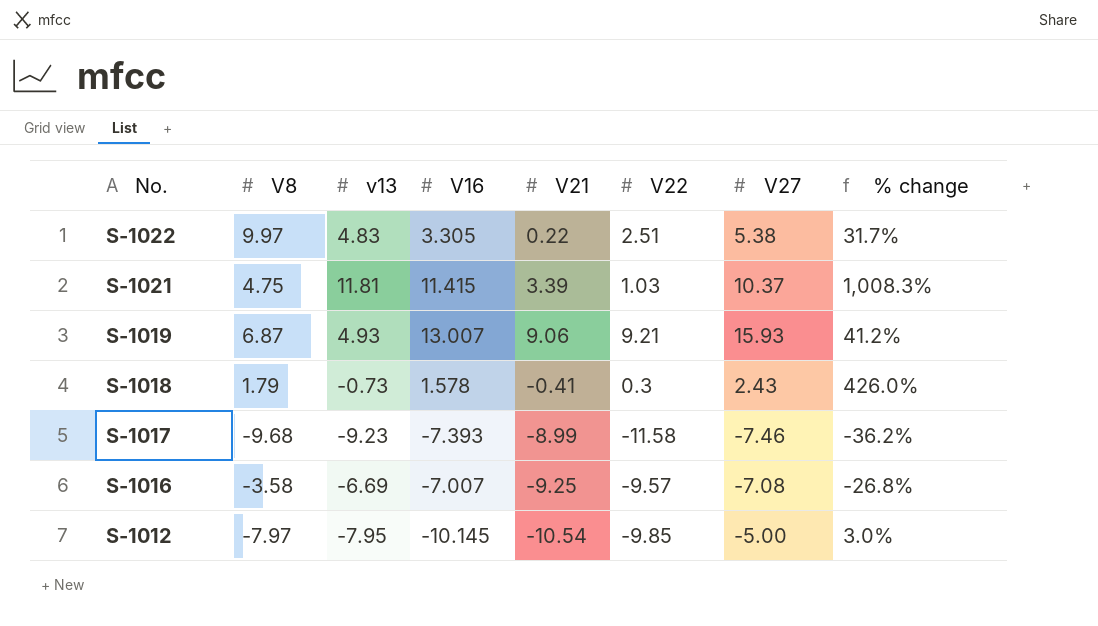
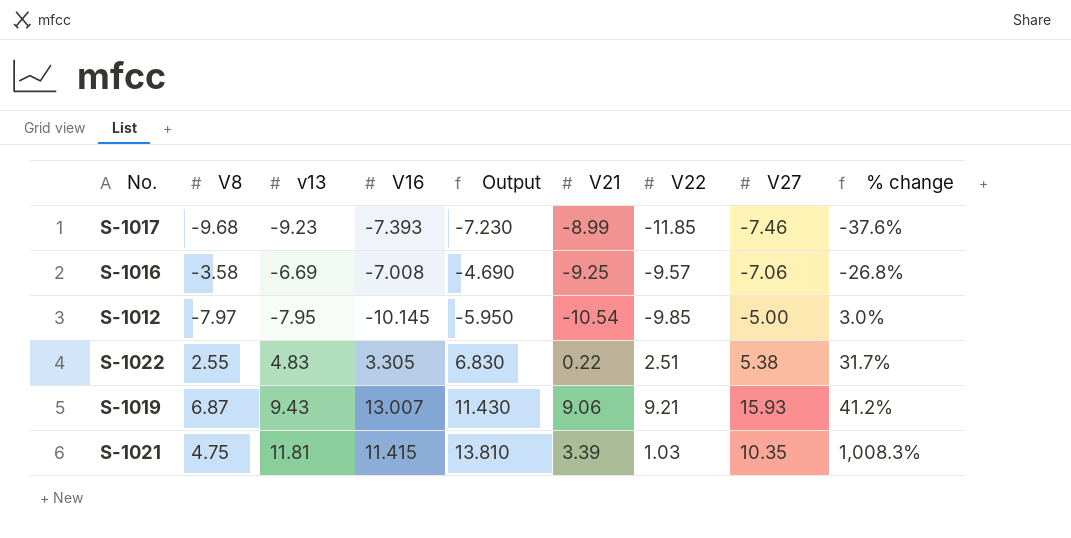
row order: No. descending -> % change ascending
column Output | formula: none -> [v13] + 2
row S-1018: 1.79 | -0.73 | 1.578 | -0.41 | 0.3 | 2.43 | 426.0% -> none
S-1017 | V22: -11.58 -> -11.85
S-1017 | % change: -36.2% -> -37.6%
S-1016 | V16: -7.007 -> -7.008
S-1016 | V27: -7.08 -> -7.06
S-1022 | V8: 9.97 -> 2.55
S-1019 | v13: 4.93 -> 9.43
S-1021 | V27: 10.37 -> 10.35

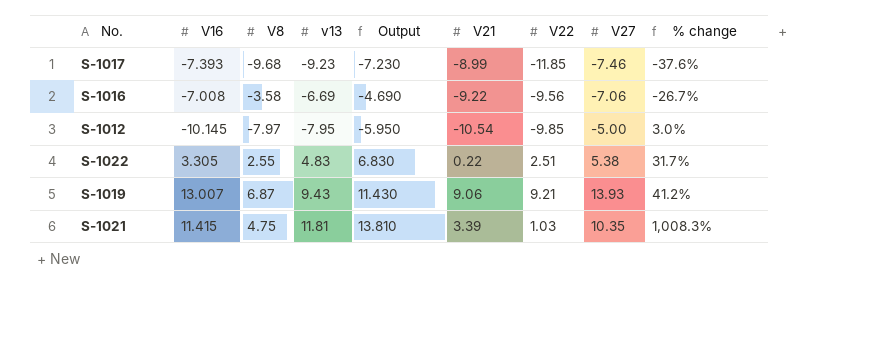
column V16 | position: 4 -> 2
S-1016 | V21: -9.25 -> -9.22
S-1016 | V22: -9.57 -> -9.56
S-1016 | % change: -26.8% -> -26.7%
S-1019 | V27: 15.93 -> 13.93

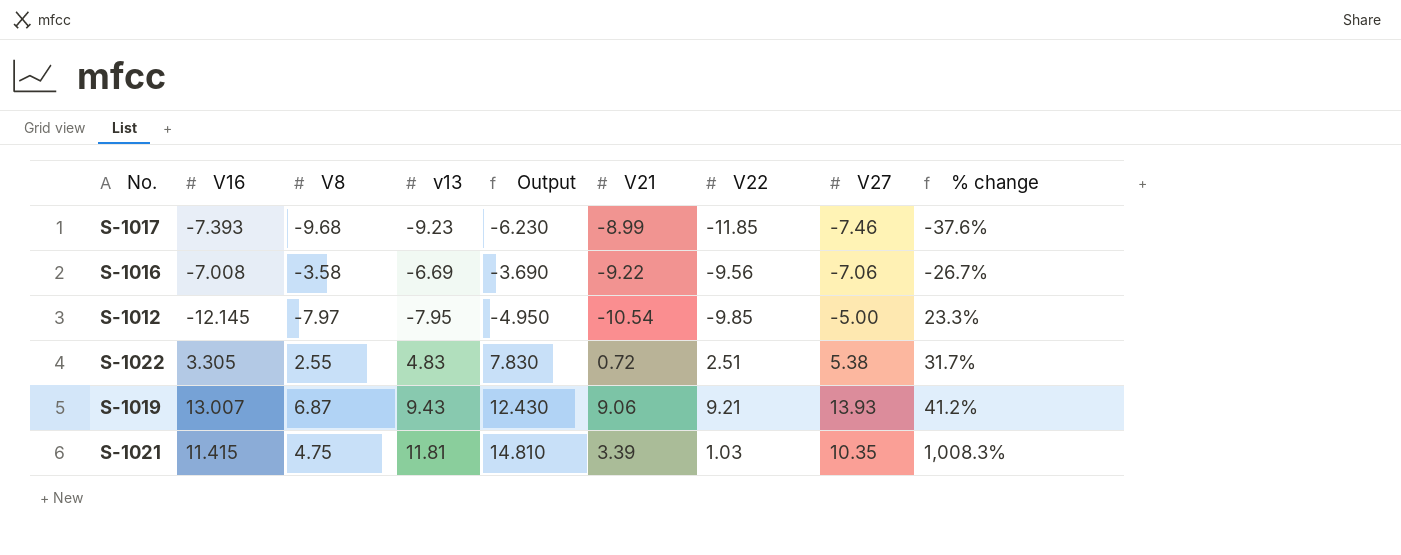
column Output | formula: [v13] + 2 -> [v13] + 3
S-1012 | V16: -10.145 -> -12.145
S-1012 | % change: 3.0% -> 23.3%
S-1022 | V21: 0.22 -> 0.72

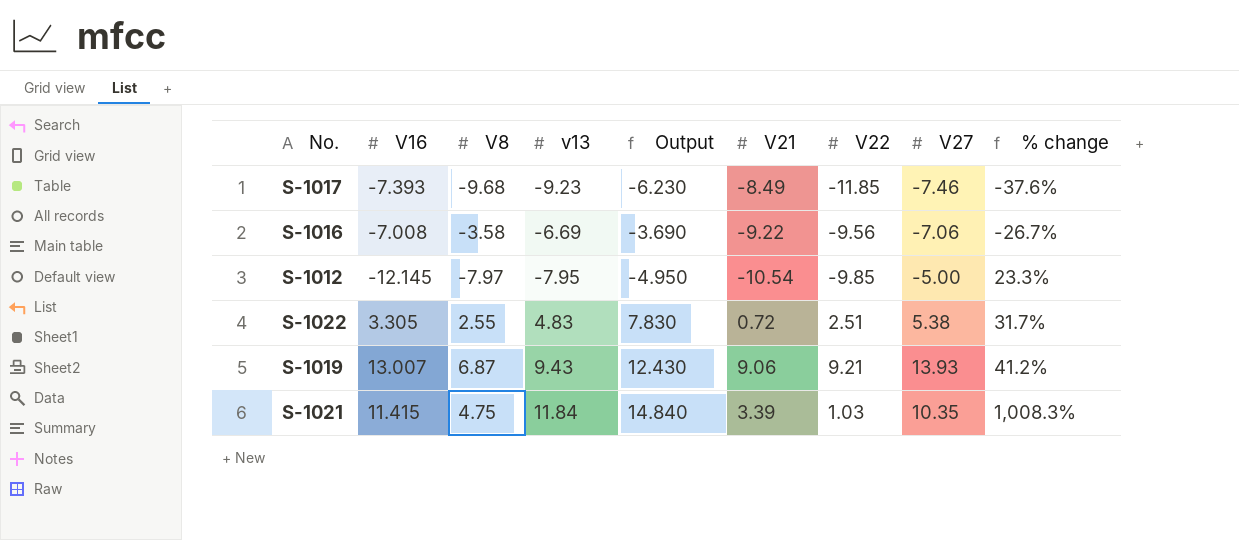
S-1017 | V21: -8.99 -> -8.49
S-1021 | v13: 11.81 -> 11.84
S-1021 | Output: 14.810 -> 14.840

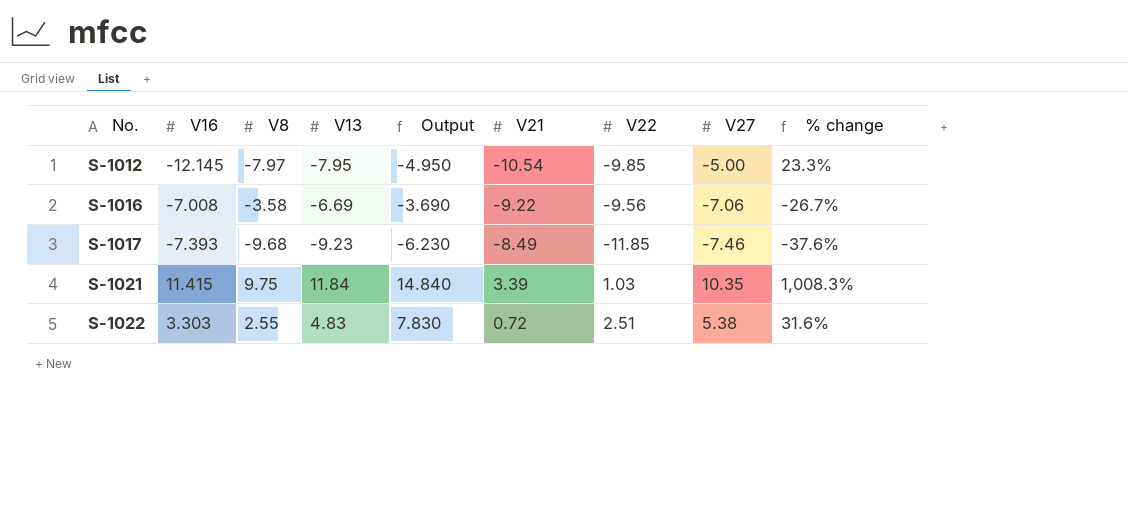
row order: % change ascending -> No. ascending
column name: v13 -> V13
row S-1019: 13.007 | 6.87 | 9.43 | 12.430 | 9.06 | 9.21 | 13.93 | 41.2% -> none
S-1021 | V8: 4.75 -> 9.75
S-1022 | V16: 3.305 -> 3.303
S-1022 | % change: 31.7% -> 31.6%

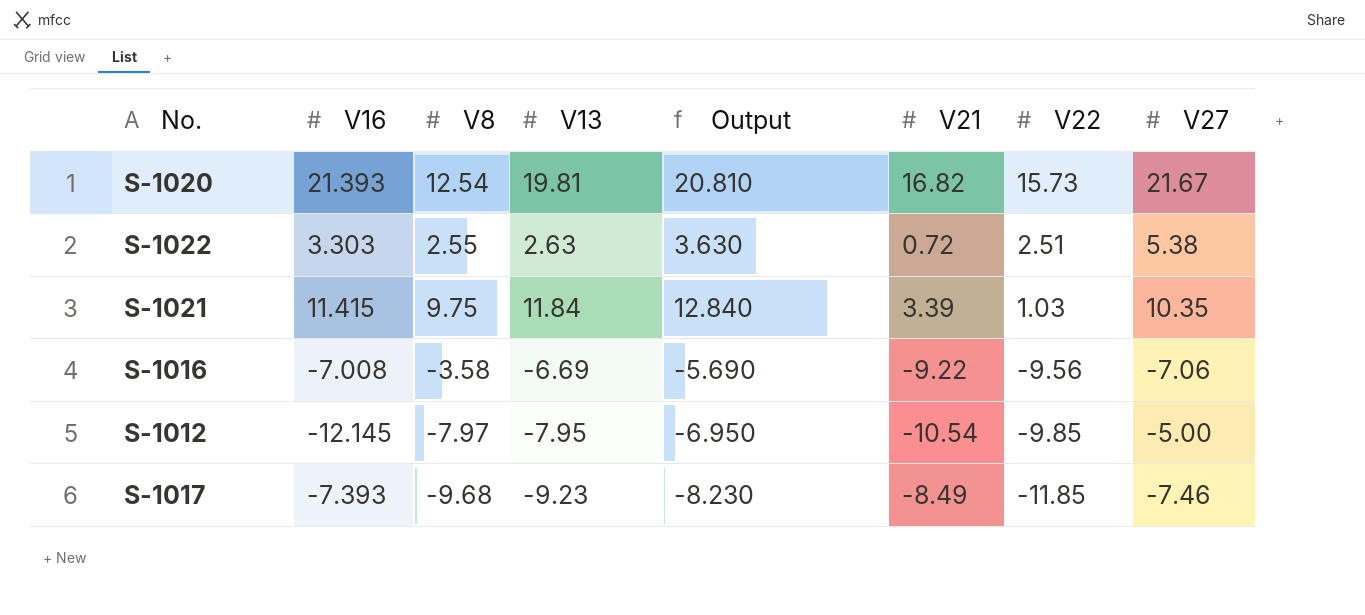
row order: No. ascending -> V22 descending
column % change | formula: ([V16] - [V22]) / [V22] -> none
column Output | formula: [V13] + 3 -> [V13] + 1
row S-1020: none -> 21.393 | 12.54 | 19.81 | 20.810 | 16.82 | 15.73 | 21.67
S-1022 | V13: 4.83 -> 2.63

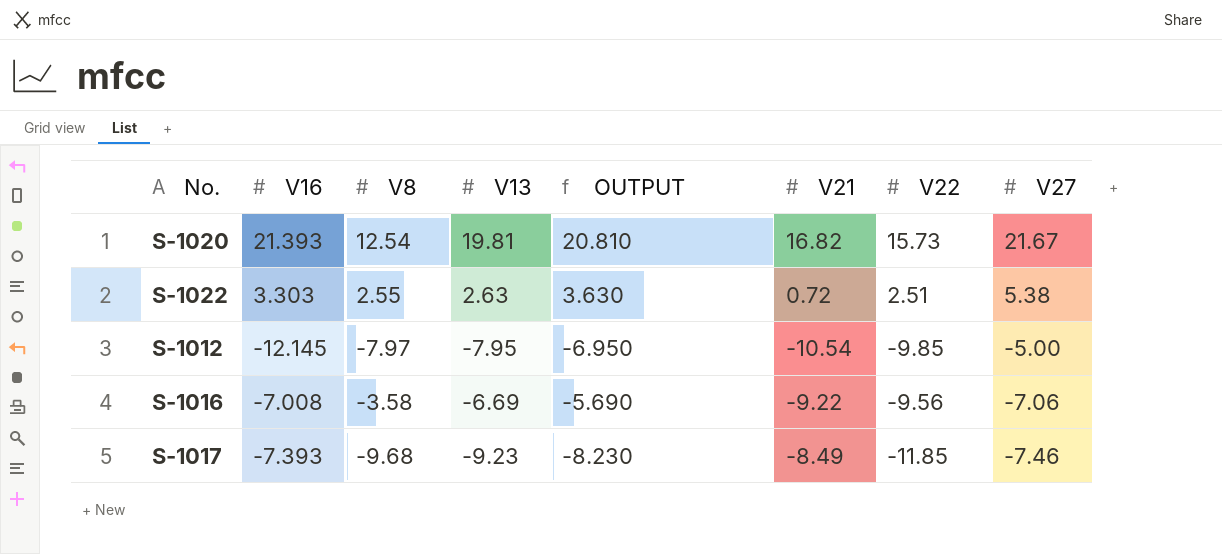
row order: V22 descending -> V27 descending
column name: Output -> OUTPUT
row S-1021: 11.415 | 9.75 | 11.84 | 12.840 | 3.39 | 1.03 | 10.35 -> none

